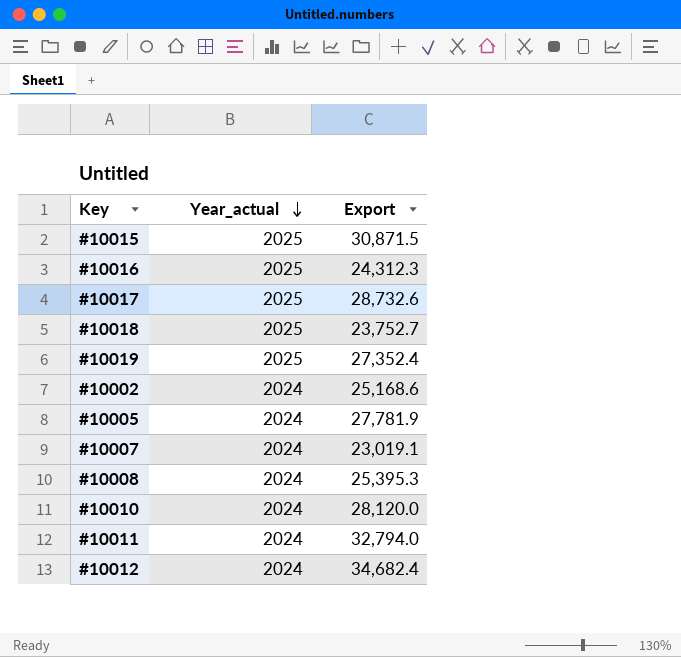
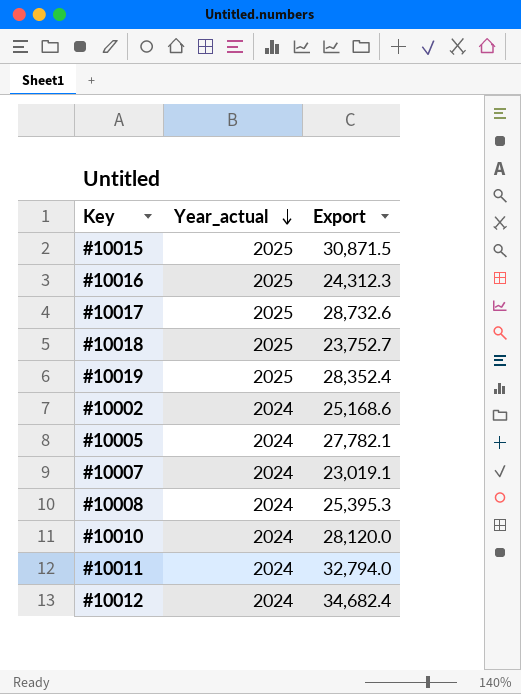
#10019 | Export: 27,352.4 -> 28,352.4
#10005 | Export: 27,781.9 -> 27,782.1

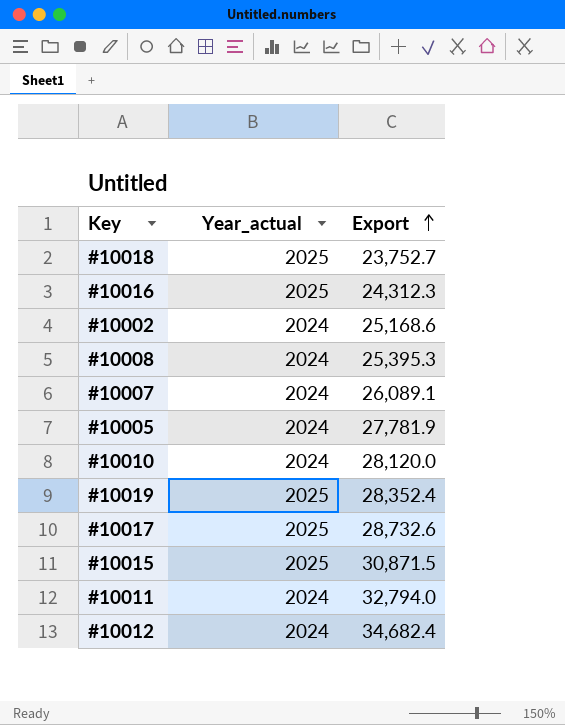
row order: Year_actual descending -> Export ascending
#10007 | Export: 23,019.1 -> 26,089.1
#10005 | Export: 27,782.1 -> 27,781.9

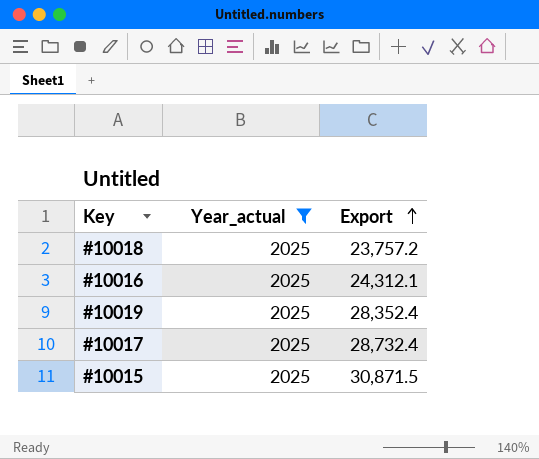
filter: none -> Year_actual = 2025
#10018 | Export: 23,752.7 -> 23,757.2
#10016 | Export: 24,312.3 -> 24,312.1
#10017 | Export: 28,732.6 -> 28,732.4

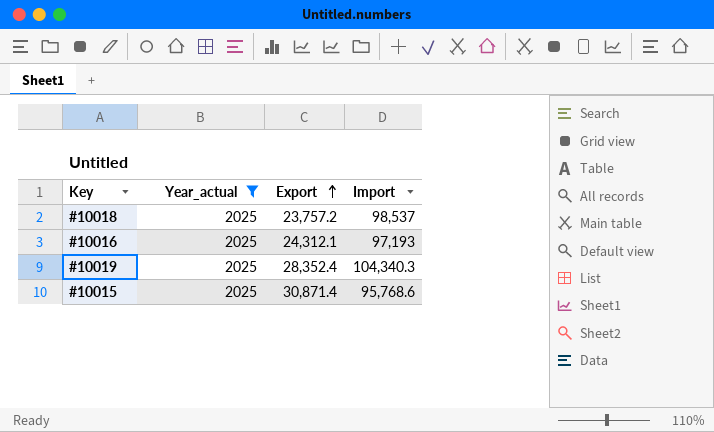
column Import | position: none -> 4
row #10017: 2025 | 28,732.4 -> none
#10015 | Export: 30,871.5 -> 30,871.4

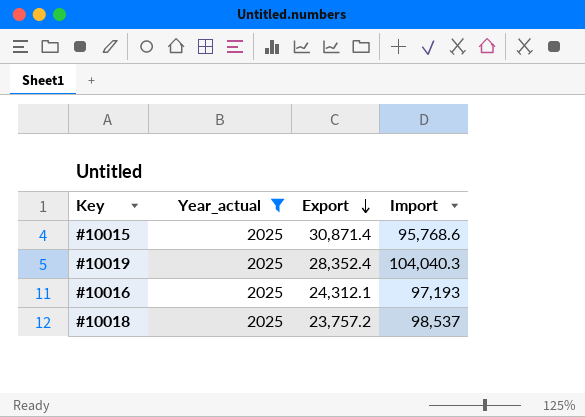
row order: Export ascending -> Export descending
#10019 | Import: 104,340.3 -> 104,040.3

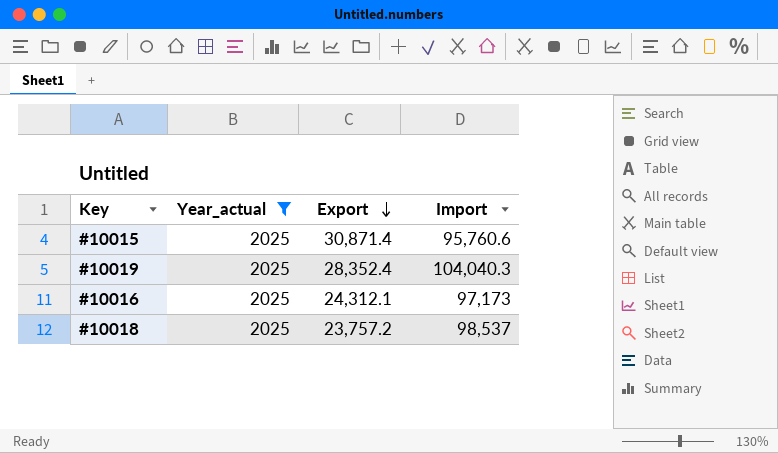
#10015 | Import: 95,768.6 -> 95,760.6
#10016 | Import: 97,193 -> 97,173

